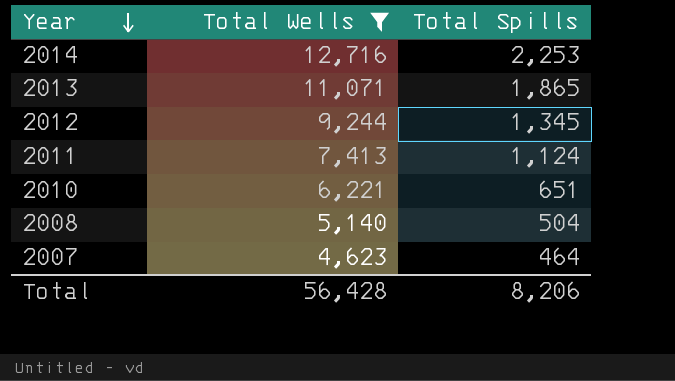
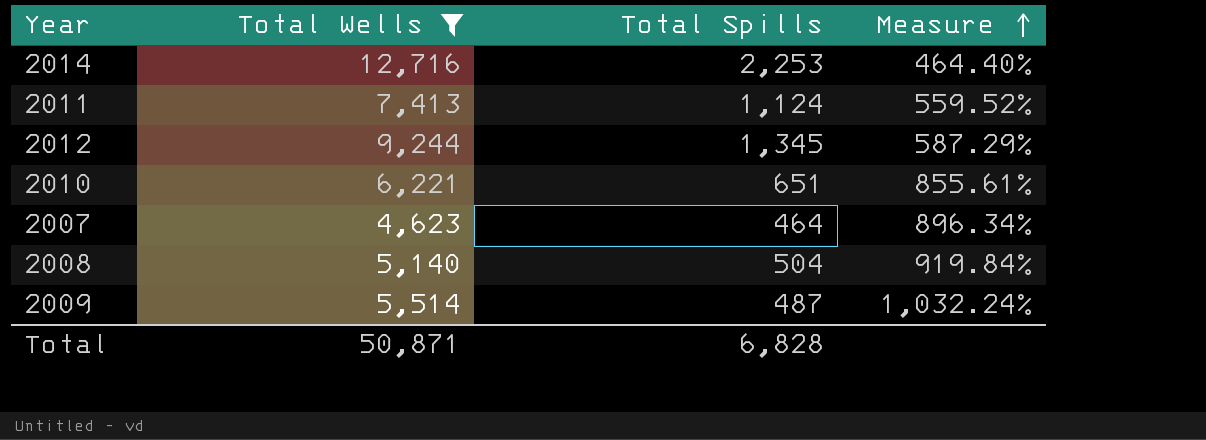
row order: Year descending -> Measure ascending
column Measure | formula: none -> ([Total Wells] - [Total Spills]) / [Total Spills]
row 2013: 11,071 | 1,865 -> none
row 2009: none -> 5,514 | 487 | 1,032.24%
Total | Total Wells: 56,428 -> 50,871
Total | Total Spills: 8,206 -> 6,828

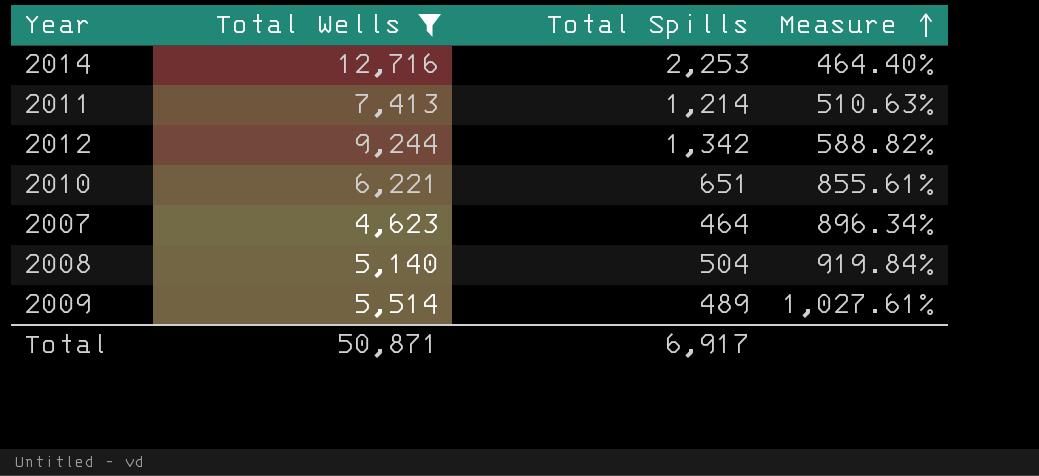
2011 | Total Spills: 1,124 -> 1,214
2011 | Measure: 559.52% -> 510.63%
2012 | Total Spills: 1,345 -> 1,342
2012 | Measure: 587.29% -> 588.82%
2009 | Total Spills: 487 -> 489
2009 | Measure: 1,032.24% -> 1,027.61%
Total | Total Spills: 6,828 -> 6,917

